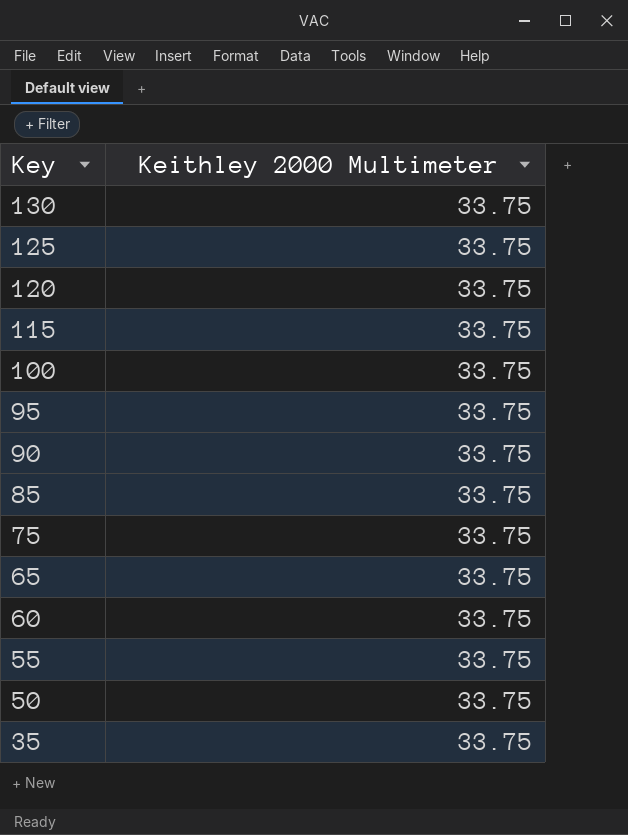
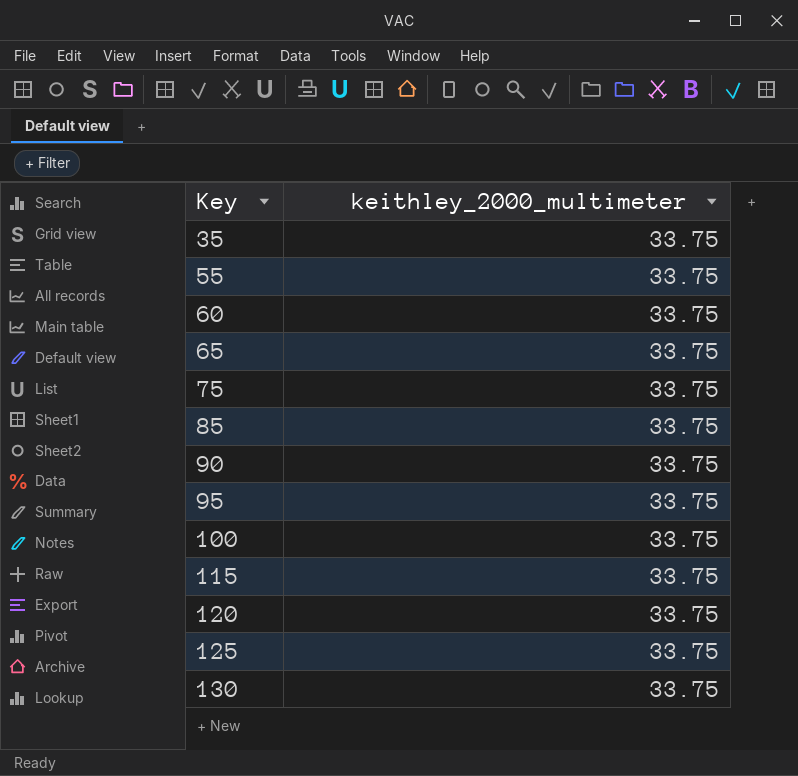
row order: Key descending -> Key ascending
column name: Keithley 2000 Multimeter -> keithley_2000_multimeter
row 50: 33.75 -> none

